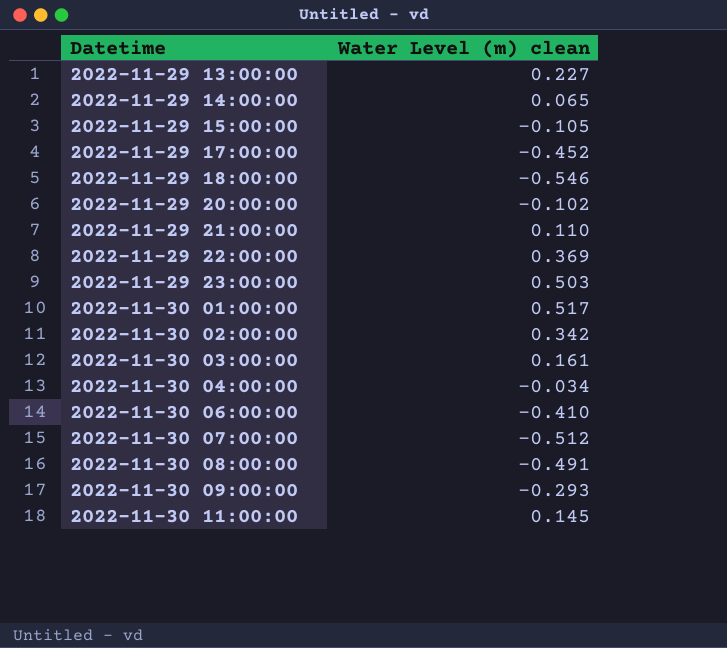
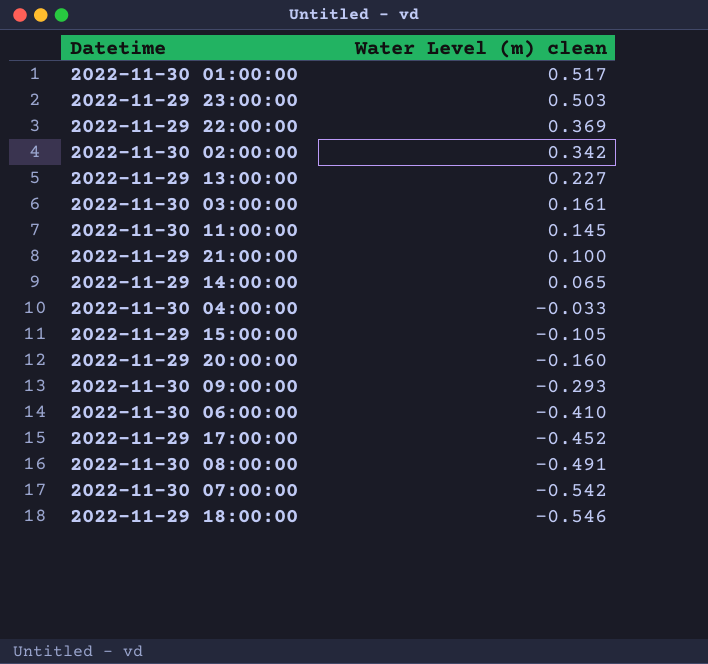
row order: Datetime ascending -> Water Level (m) clean descending
2022-11-29 21:00:00 | Water Level (m) clean: 0.110 -> 0.100
2022-11-30 04:00:00 | Water Level (m) clean: -0.034 -> -0.033
2022-11-29 20:00:00 | Water Level (m) clean: -0.102 -> -0.160
2022-11-30 07:00:00 | Water Level (m) clean: -0.512 -> -0.542

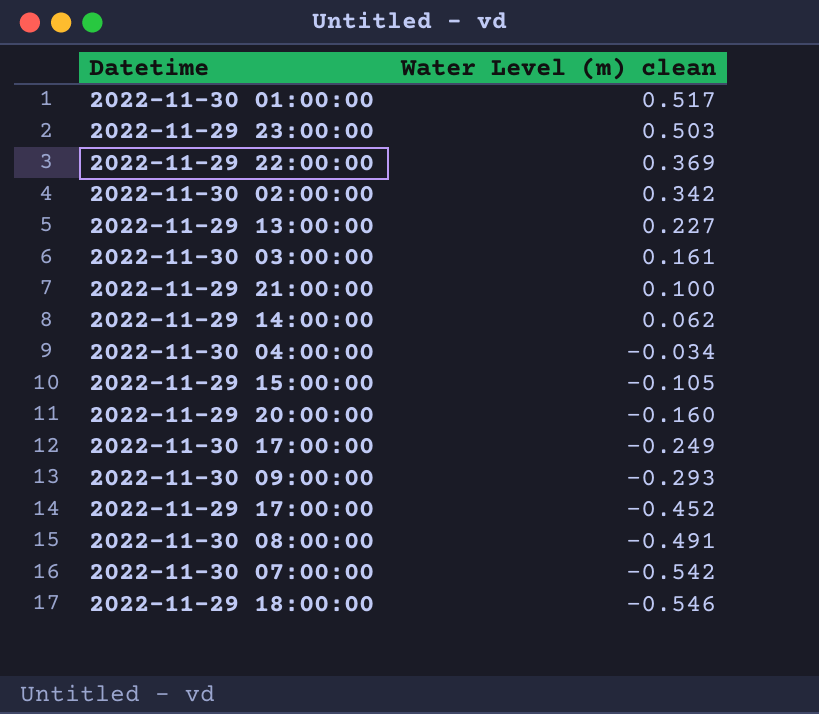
row 2022-11-30 11:00:00: 0.145 -> none
row 2022-11-30 06:00:00: -0.410 -> none
2022-11-29 14:00:00 | Water Level (m) clean: 0.065 -> 0.062
2022-11-30 04:00:00 | Water Level (m) clean: -0.033 -> -0.034
row 2022-11-30 17:00:00: none -> -0.249

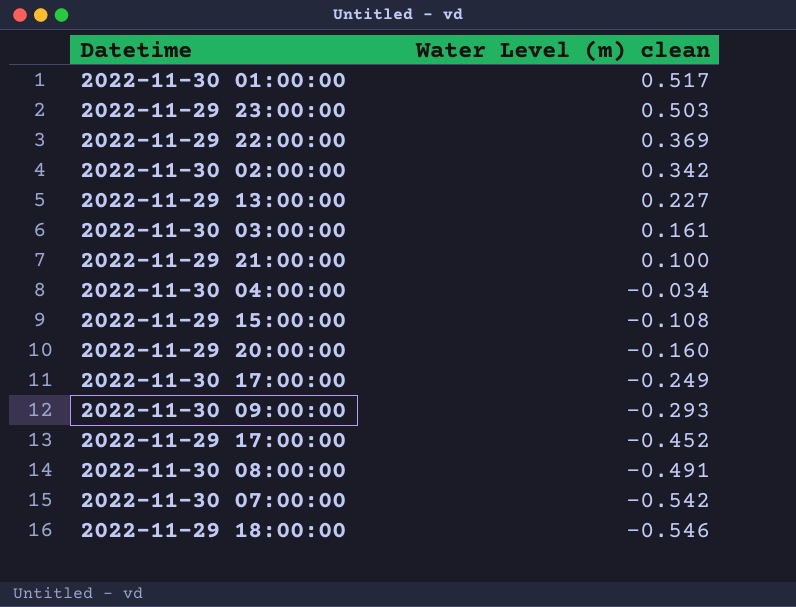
row 2022-11-29 14:00:00: 0.062 -> none
2022-11-29 15:00:00 | Water Level (m) clean: -0.105 -> -0.108

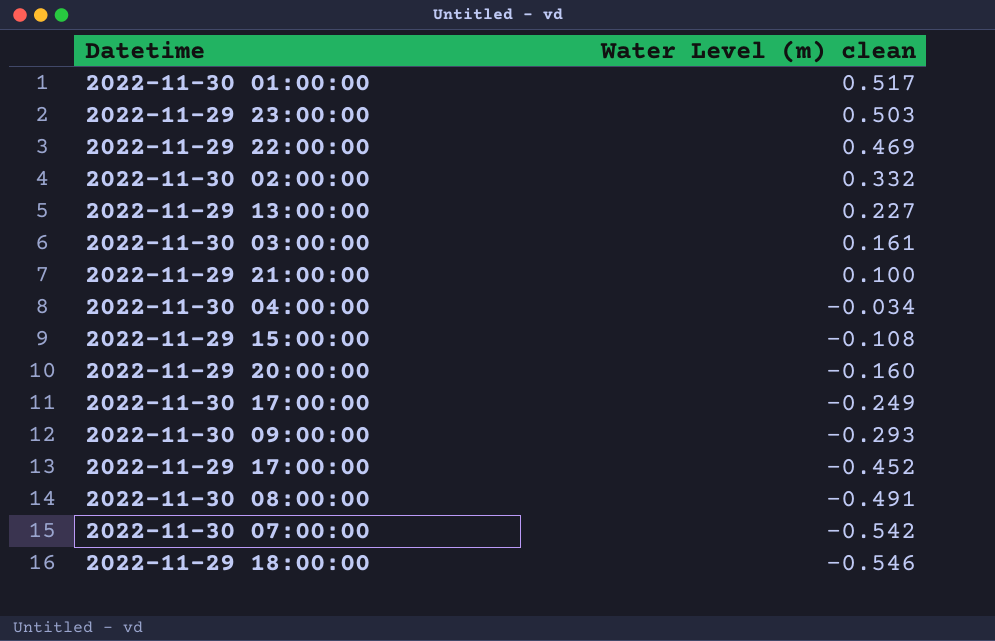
2022-11-29 22:00:00 | Water Level (m) clean: 0.369 -> 0.469
2022-11-30 02:00:00 | Water Level (m) clean: 0.342 -> 0.332

